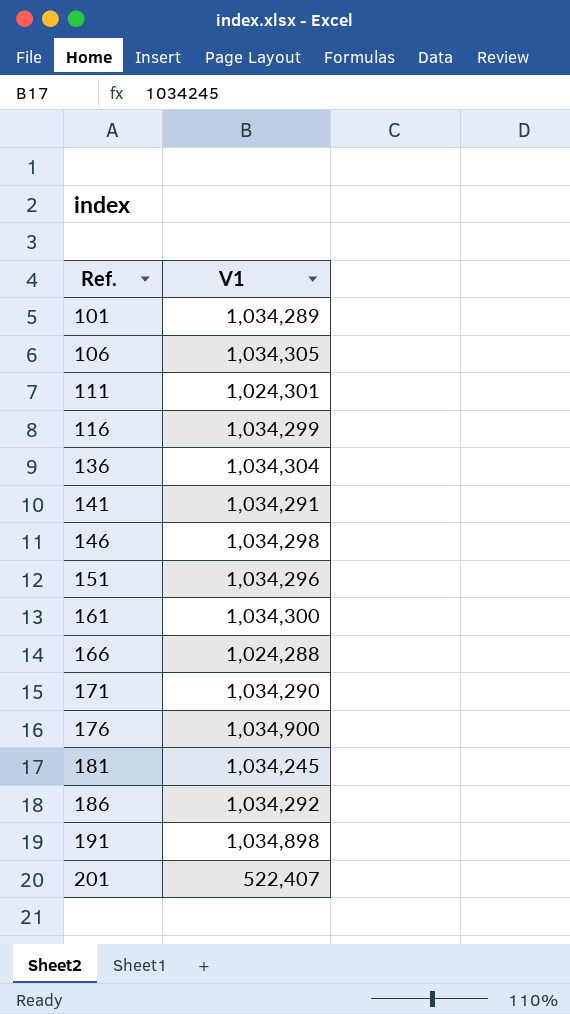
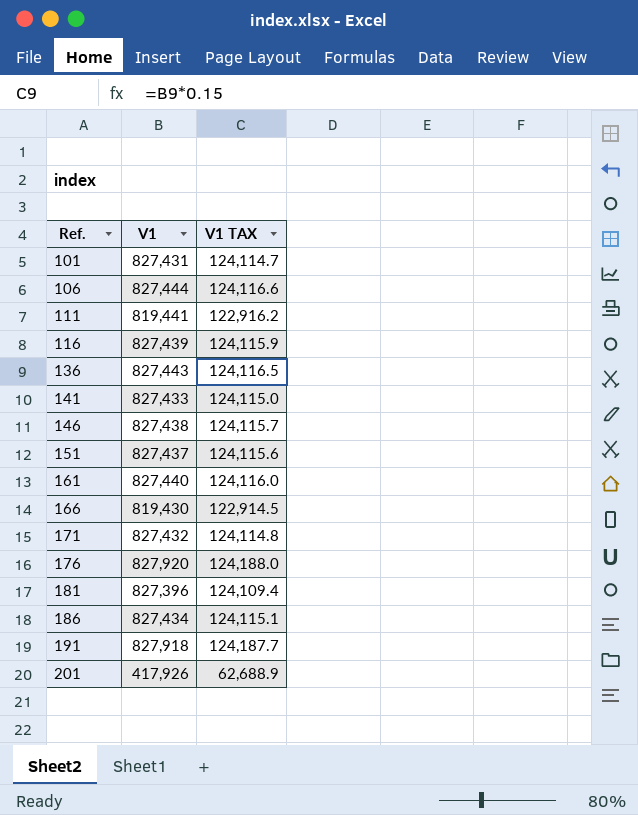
column V1 TAX | formula: none -> [V1] * 0.15
101 | V1: 1,034,289 -> 827,431
106 | V1: 1,034,305 -> 827,444
111 | V1: 1,024,301 -> 819,441
116 | V1: 1,034,299 -> 827,439
136 | V1: 1,034,304 -> 827,443
141 | V1: 1,034,291 -> 827,433
146 | V1: 1,034,298 -> 827,438
151 | V1: 1,034,296 -> 827,437
161 | V1: 1,034,300 -> 827,440
166 | V1: 1,024,288 -> 819,430
171 | V1: 1,034,290 -> 827,432
176 | V1: 1,034,900 -> 827,920
181 | V1: 1,034,245 -> 827,396
186 | V1: 1,034,292 -> 827,434
191 | V1: 1,034,898 -> 827,918
201 | V1: 522,407 -> 417,926

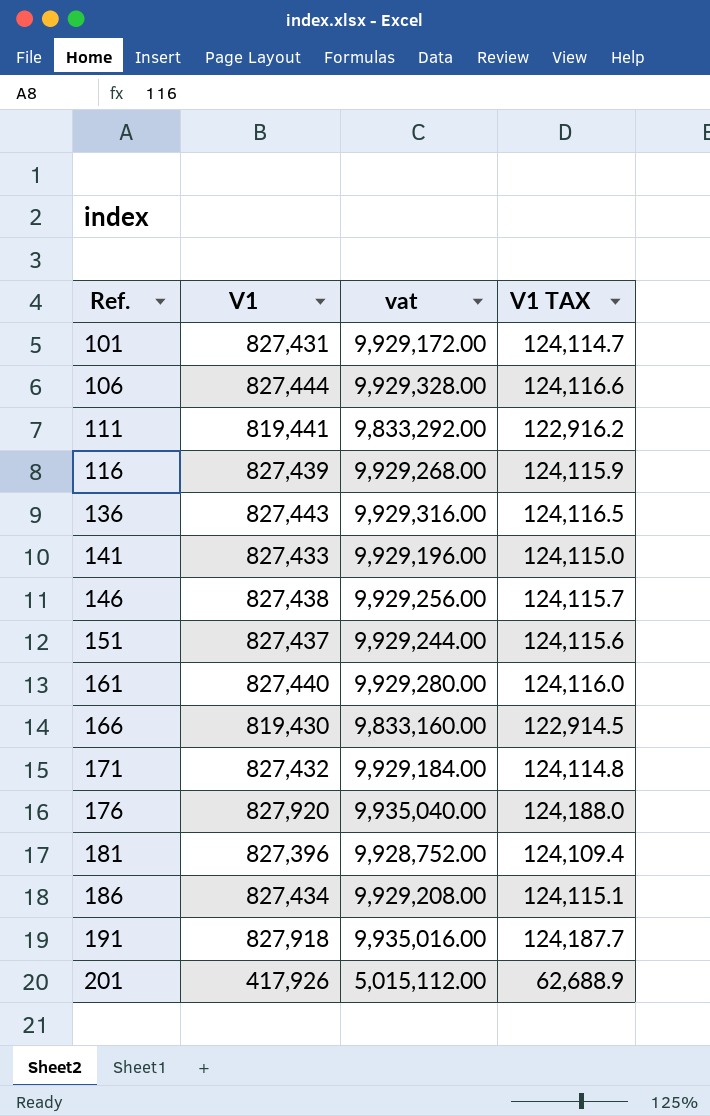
column vat | formula: none -> [V1] * 12

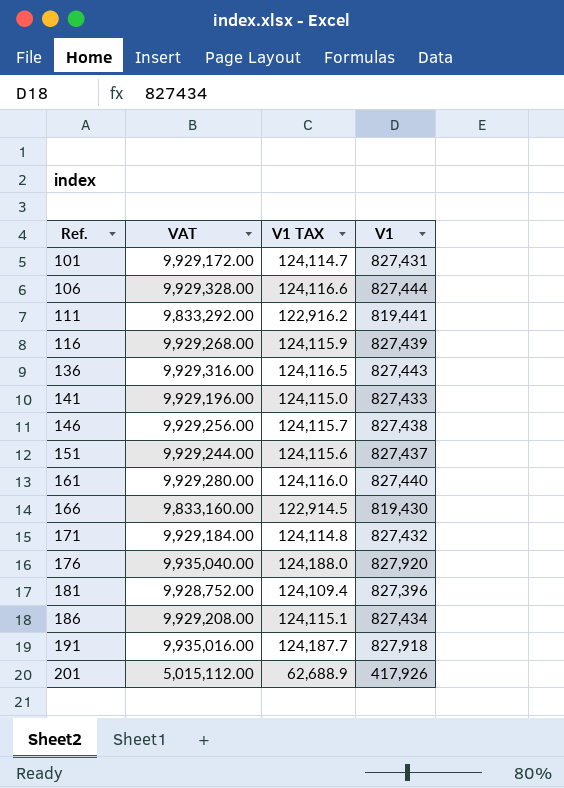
column name: vat -> VAT
column V1 | position: 2 -> 4

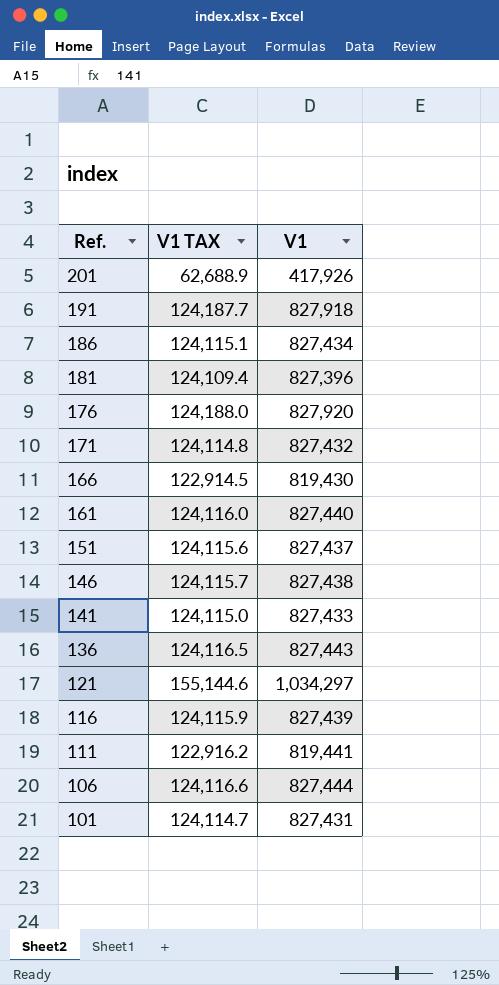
row order: Ref. ascending -> Ref. descending
column VAT | formula: [V1] * 12 -> none
row 121: none -> 155,144.6 | 1,034,297

